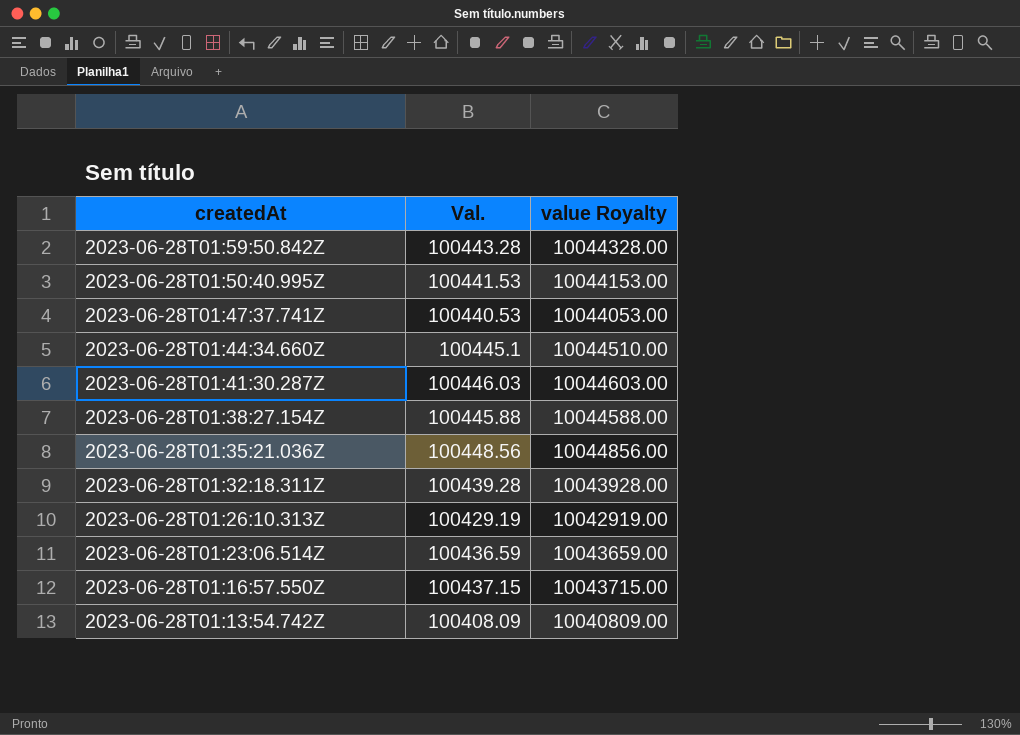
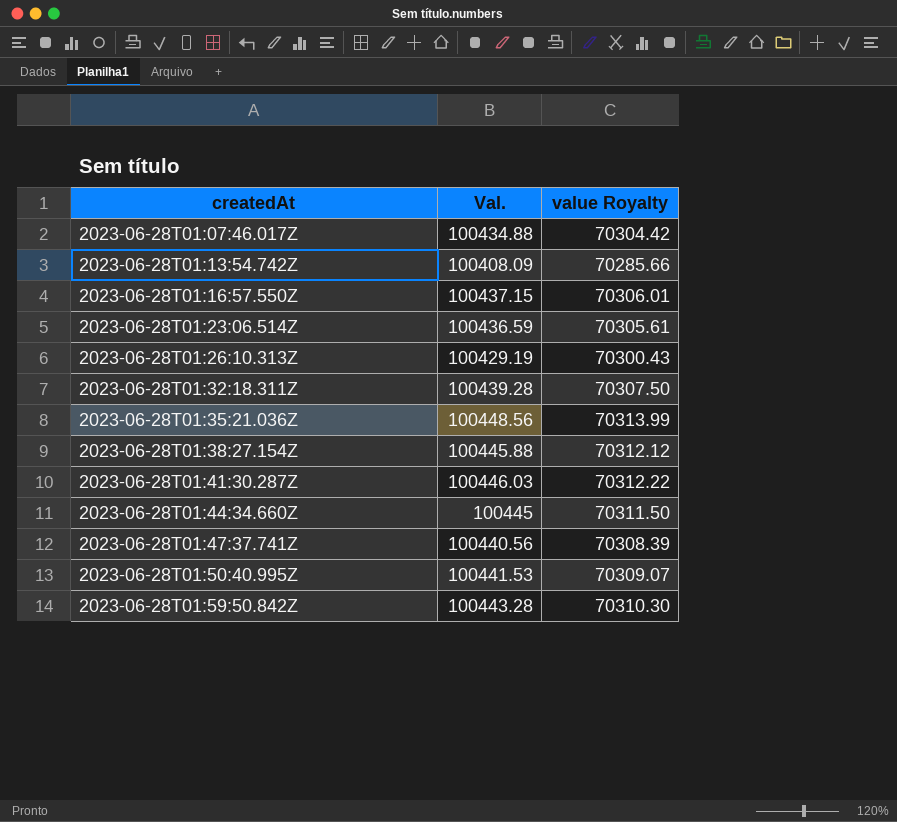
row order: createdAt descending -> createdAt ascending
column value Royalty | formula: [Val.] * 100 -> [Val.] * 0.7
row 2023-06-28T01:07:46.017Z: none -> 100434.88 | 70304.42
2023-06-28T01:44:34.660Z | Val.: 100445.1 -> 100445
2023-06-28T01:47:37.741Z | Val.: 100440.53 -> 100440.56

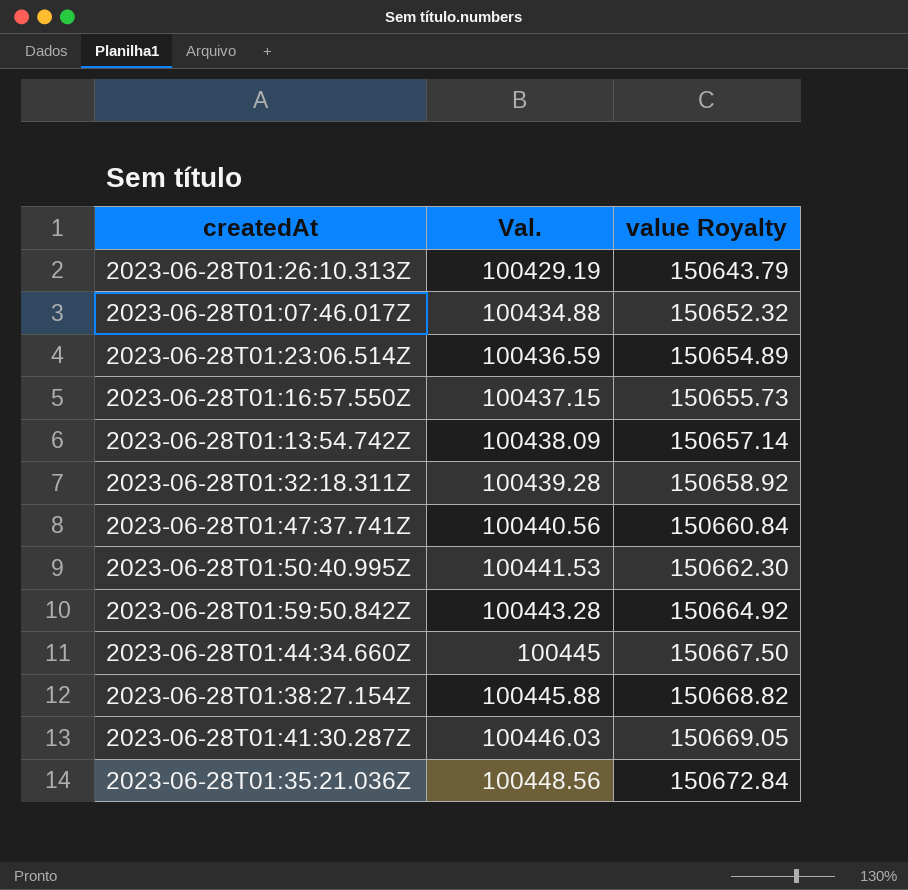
row order: createdAt ascending -> Val. ascending
column value Royalty | formula: [Val.] * 0.7 -> [Val.] * 1.5
2023-06-28T01:13:54.742Z | Val.: 100408.09 -> 100438.09

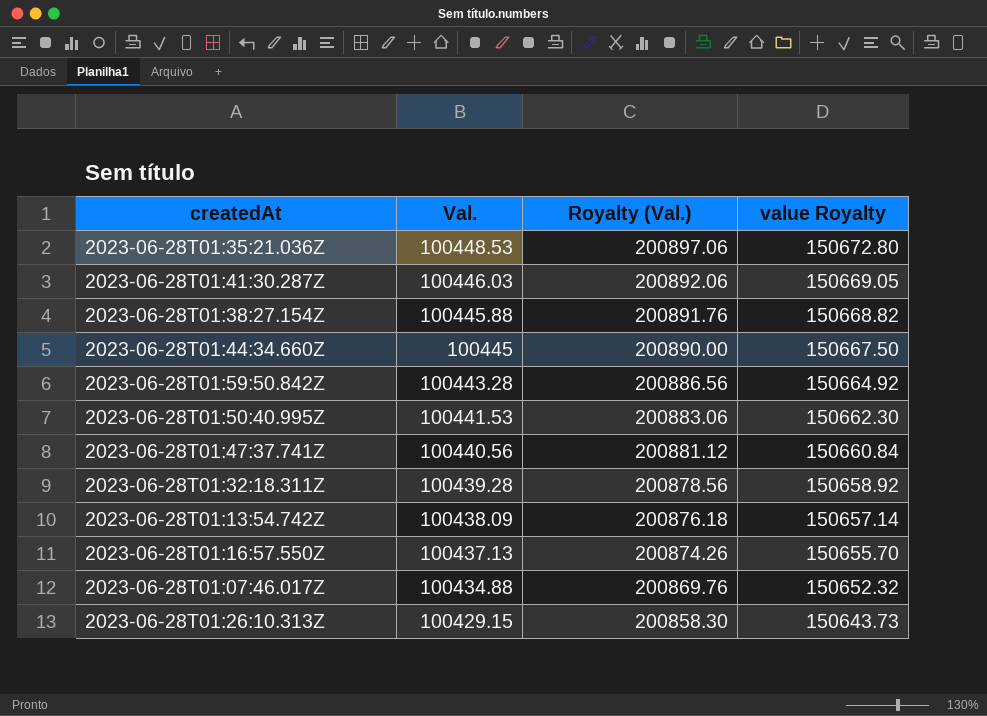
row order: Val. ascending -> Val. descending
column Royalty (Val.) | formula: none -> [Val.] * 2
row 2023-06-28T01:23:06.514Z: 100436.59 | 150654.89 -> none
2023-06-28T01:35:21.036Z | Val.: 100448.56 -> 100448.53
2023-06-28T01:35:21.036Z | value Royalty: 150672.84 -> 150672.80
2023-06-28T01:16:57.550Z | Val.: 100437.15 -> 100437.13
2023-06-28T01:16:57.550Z | value Royalty: 150655.73 -> 150655.70
2023-06-28T01:26:10.313Z | Val.: 100429.19 -> 100429.15
2023-06-28T01:26:10.313Z | value Royalty: 150643.79 -> 150643.73

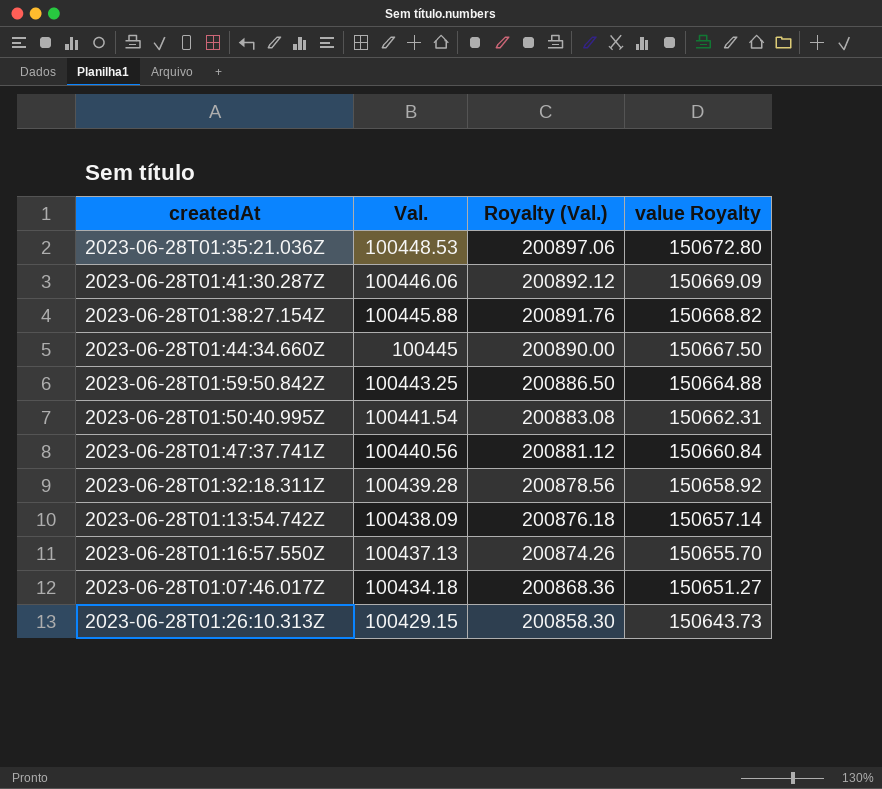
2023-06-28T01:41:30.287Z | Val.: 100446.03 -> 100446.06
2023-06-28T01:41:30.287Z | Royalty (Val.): 200892.06 -> 200892.12
2023-06-28T01:41:30.287Z | value Royalty: 150669.05 -> 150669.09
2023-06-28T01:59:50.842Z | Val.: 100443.28 -> 100443.25
2023-06-28T01:59:50.842Z | Royalty (Val.): 200886.56 -> 200886.50
2023-06-28T01:59:50.842Z | value Royalty: 150664.92 -> 150664.88
2023-06-28T01:50:40.995Z | Val.: 100441.53 -> 100441.54
2023-06-28T01:50:40.995Z | Royalty (Val.): 200883.06 -> 200883.08
2023-06-28T01:50:40.995Z | value Royalty: 150662.30 -> 150662.31
2023-06-28T01:07:46.017Z | Val.: 100434.88 -> 100434.18
2023-06-28T01:07:46.017Z | Royalty (Val.): 200869.76 -> 200868.36
2023-06-28T01:07:46.017Z | value Royalty: 150652.32 -> 150651.27

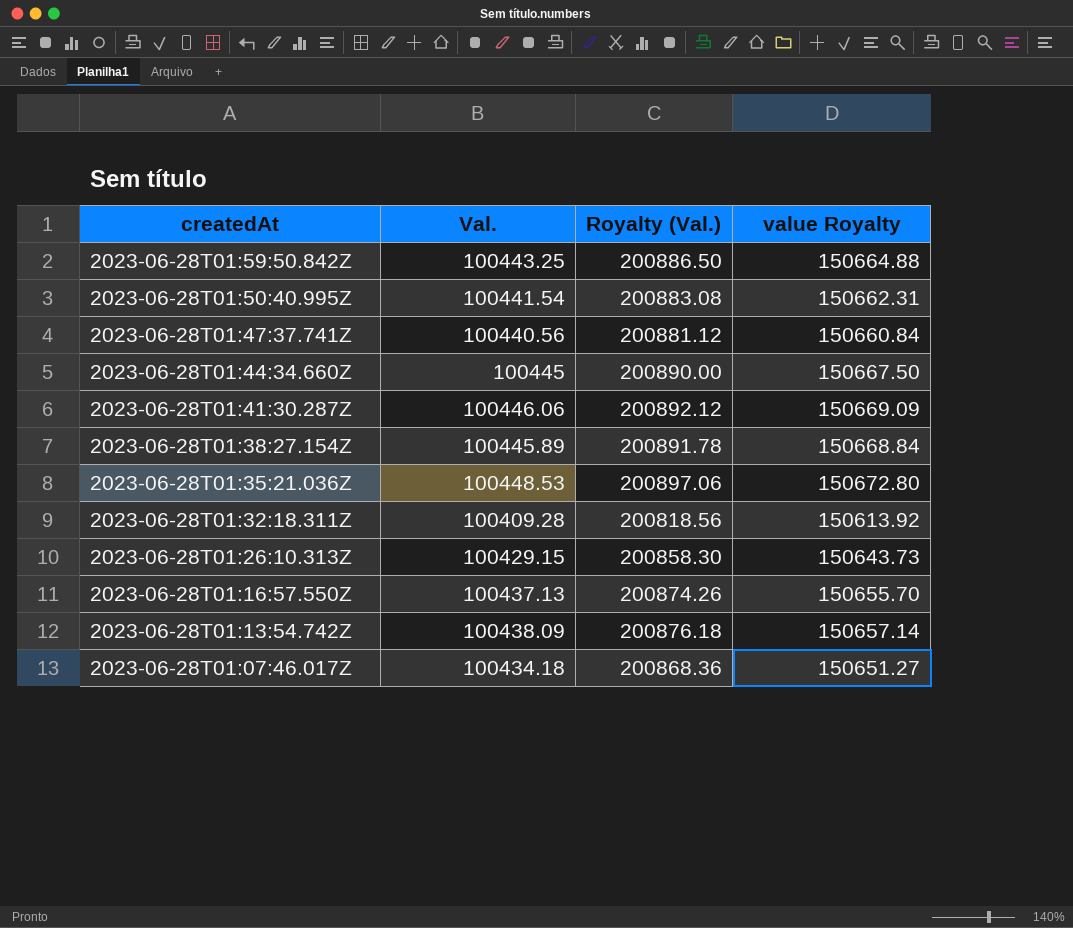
row order: Val. descending -> createdAt descending
2023-06-28T01:38:27.154Z | Val.: 100445.88 -> 100445.89
2023-06-28T01:38:27.154Z | Royalty (Val.): 200891.76 -> 200891.78
2023-06-28T01:38:27.154Z | value Royalty: 150668.82 -> 150668.84
2023-06-28T01:32:18.311Z | Val.: 100439.28 -> 100409.28
2023-06-28T01:32:18.311Z | Royalty (Val.): 200878.56 -> 200818.56
2023-06-28T01:32:18.311Z | value Royalty: 150658.92 -> 150613.92

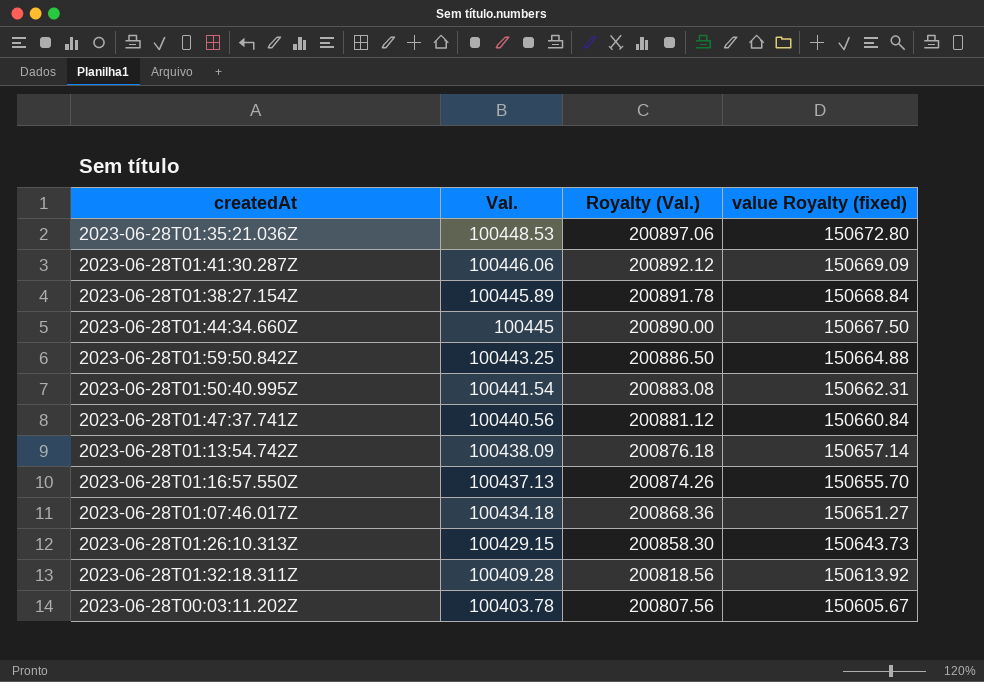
row order: createdAt descending -> Val. descending
column name: value Royalty -> value Royalty (fixed)
row 2023-06-28T00:03:11.202Z: none -> 100403.78 | 200807.56 | 150605.67

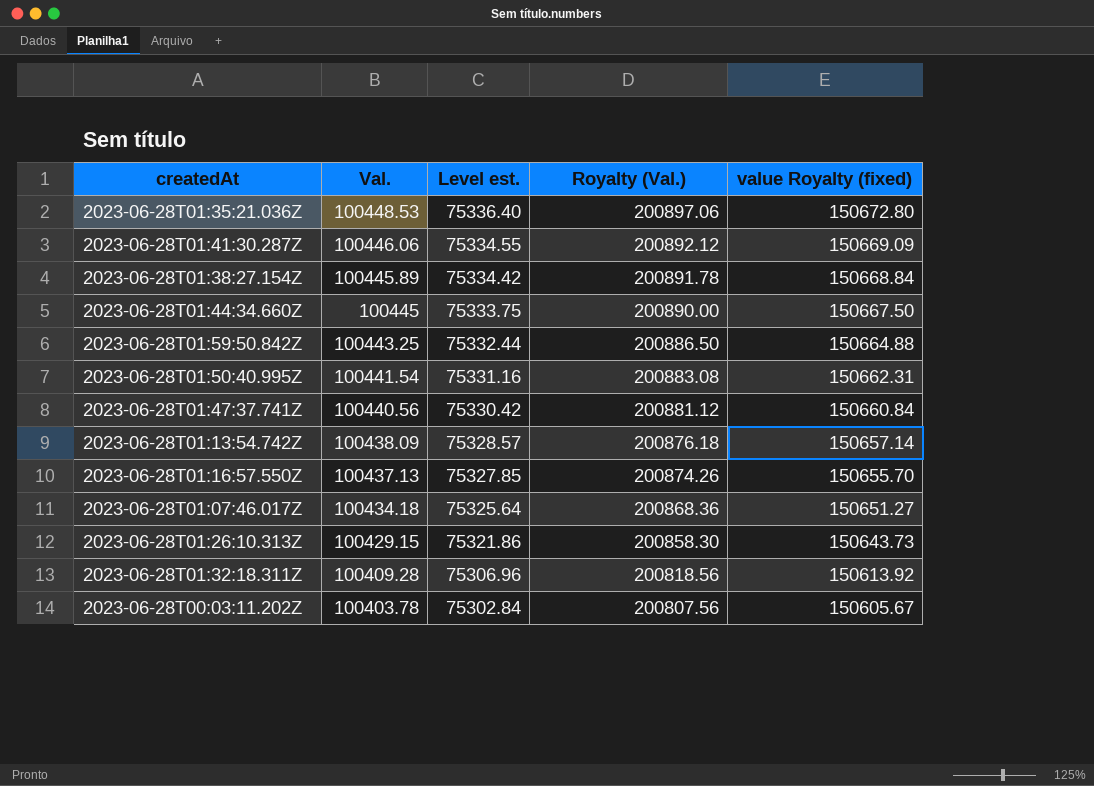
column Level est. | formula: none -> [Val.] * 0.75

